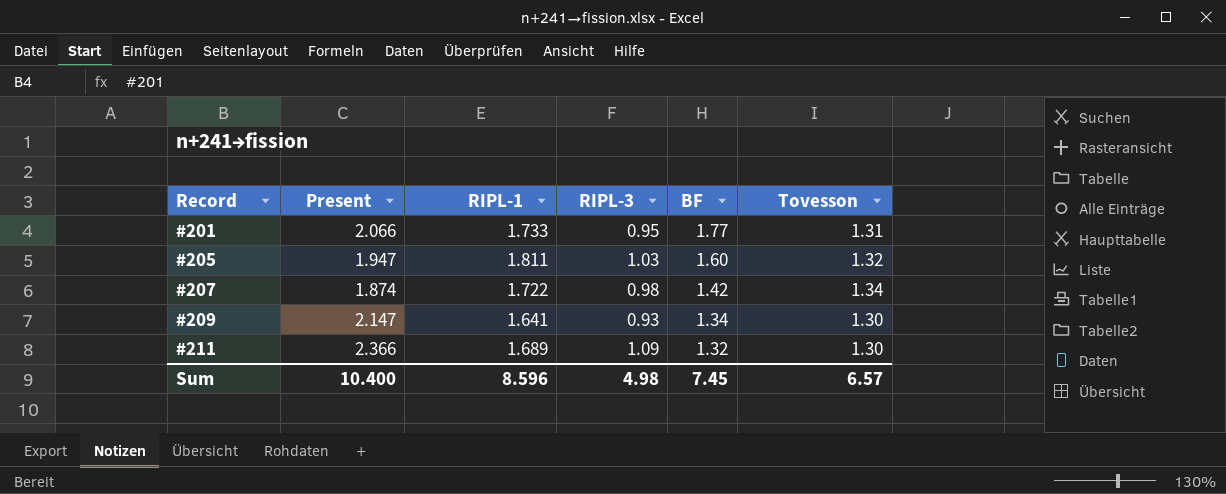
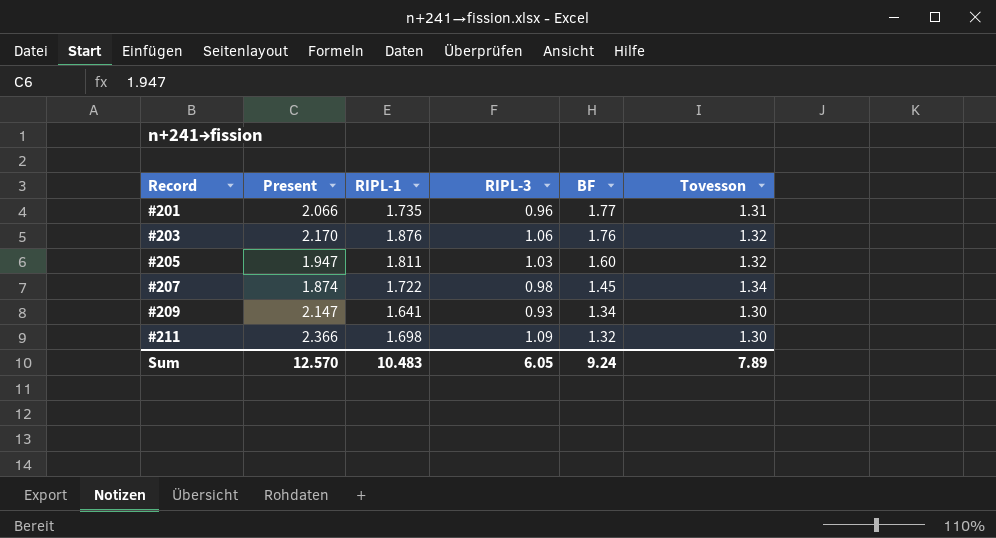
#201 | RIPL-1: 1.733 -> 1.735
#201 | RIPL-3: 0.95 -> 0.96
row #203: none -> 2.170 | 1.876 | 1.06 | 1.76 | 1.32
#207 | BF: 1.42 -> 1.45
#211 | RIPL-1: 1.689 -> 1.698
Sum | Present: 10.400 -> 12.570
Sum | RIPL-1: 8.596 -> 10.483
Sum | RIPL-3: 4.98 -> 6.05
Sum | BF: 7.45 -> 9.24
Sum | Tovesson: 6.57 -> 7.89

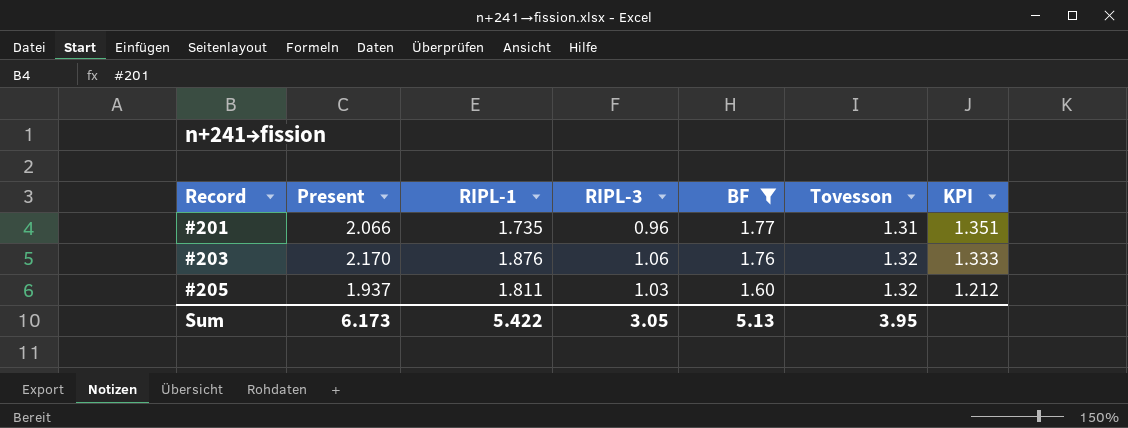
filter: none -> BF >= 1.60
column KPI | formula: none -> [BF] / [Tovesson]
#205 | Present: 1.947 -> 1.937
Sum | Present: 12.570 -> 6.173
Sum | RIPL-1: 10.483 -> 5.422
Sum | RIPL-3: 6.05 -> 3.05
Sum | BF: 9.24 -> 5.13
Sum | Tovesson: 7.89 -> 3.95

